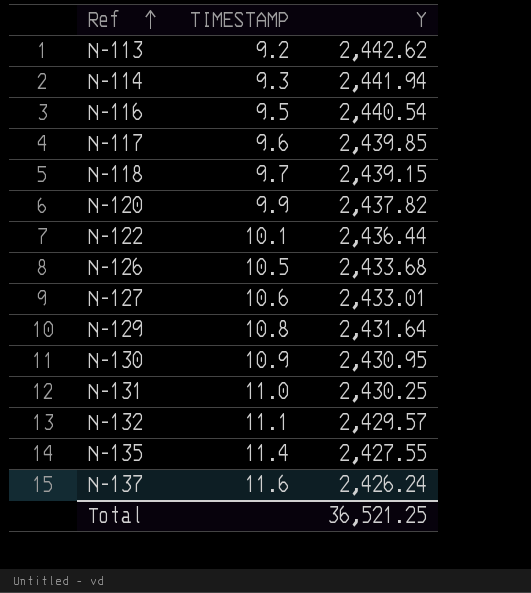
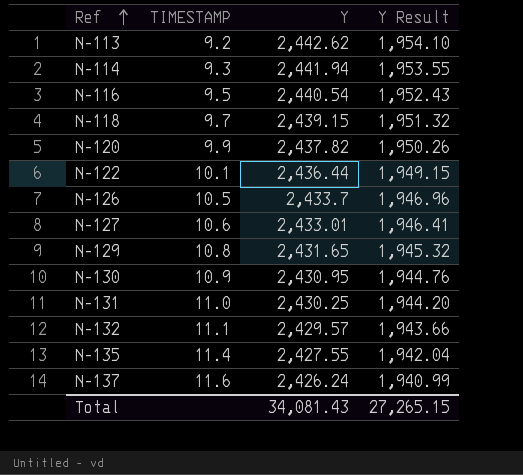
column Y Result | formula: none -> [Y] * 0.8
row N-117: 9.6 | 2,439.85 -> none
N-126 | Y: 2,433.68 -> 2,433.7
N-129 | Y: 2,431.64 -> 2,431.65
Total | Y: 36,521.25 -> 34,081.43

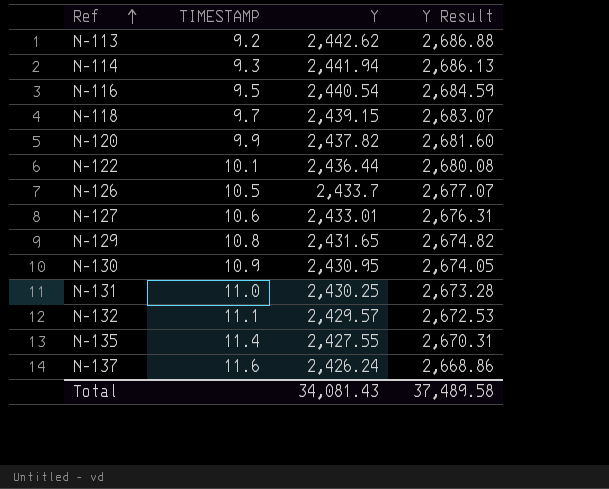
column Y Result | formula: [Y] * 0.8 -> [Y] * 1.1
Total | Y Result: 27,265.15 -> 37,489.58

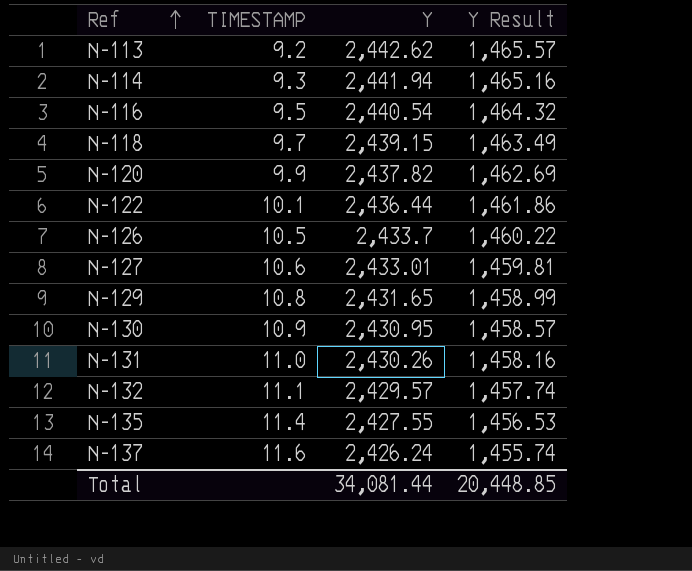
column Y Result | formula: [Y] * 1.1 -> [Y] * 0.6
N-131 | Y: 2,430.25 -> 2,430.26
Total | Y: 34,081.43 -> 34,081.44
Total | Y Result: 37,489.58 -> 20,448.85

